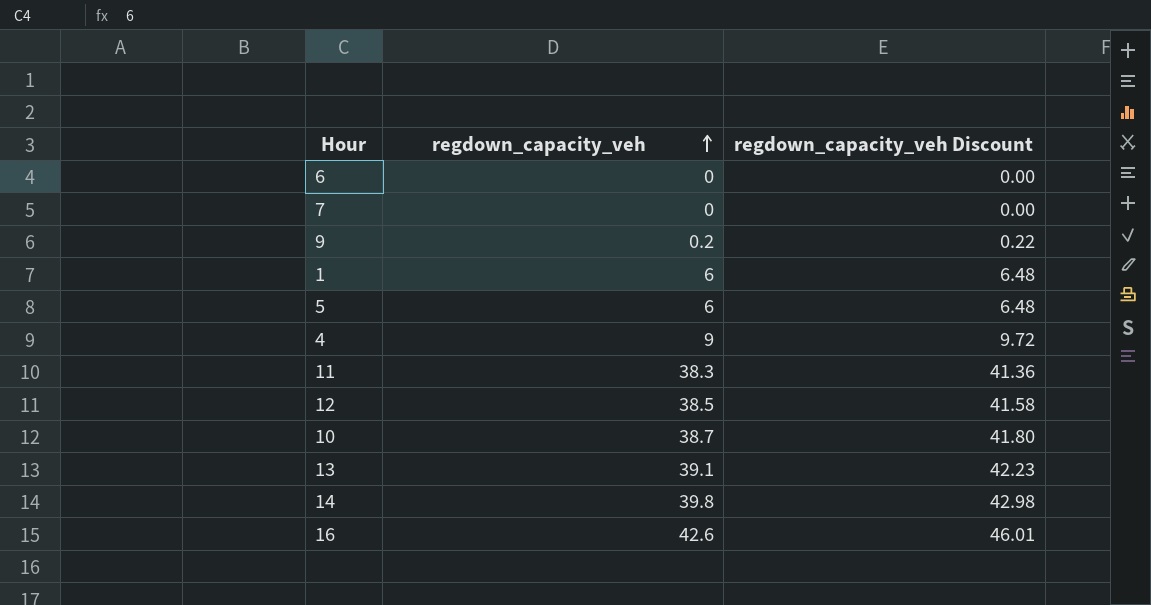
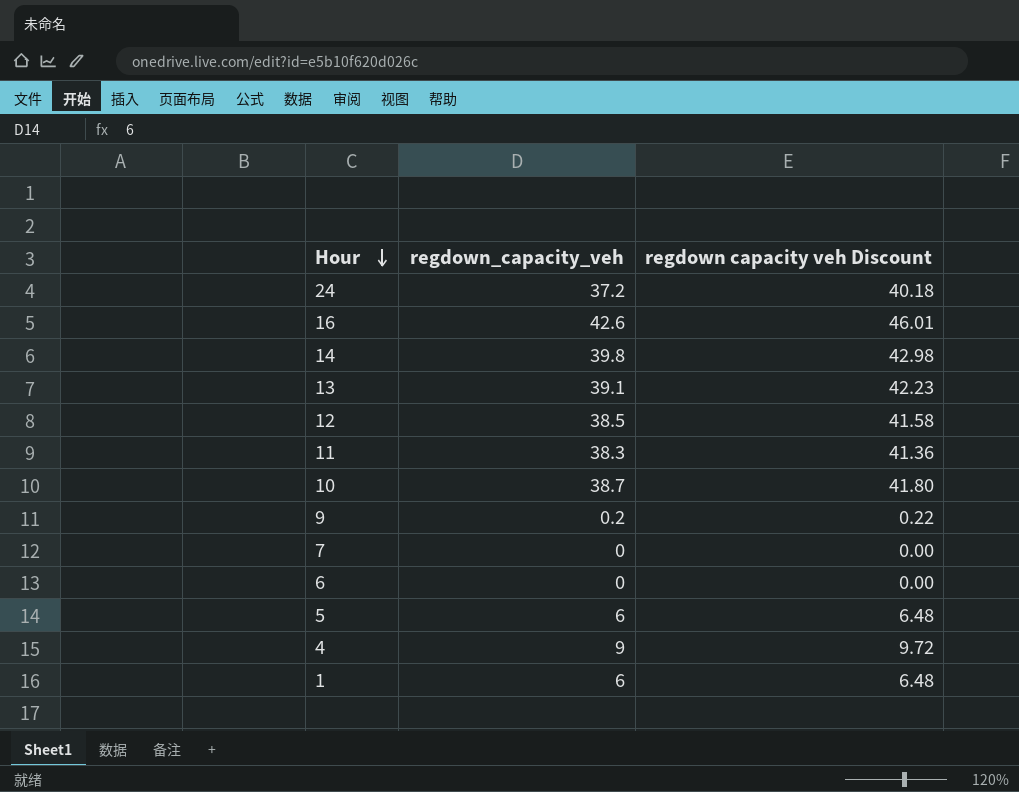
row order: regdown_capacity_veh ascending -> Hour descending
column name: regdown_capacity_veh Discount -> regdown capacity veh Discount
row 24: none -> 37.2 | 40.18

